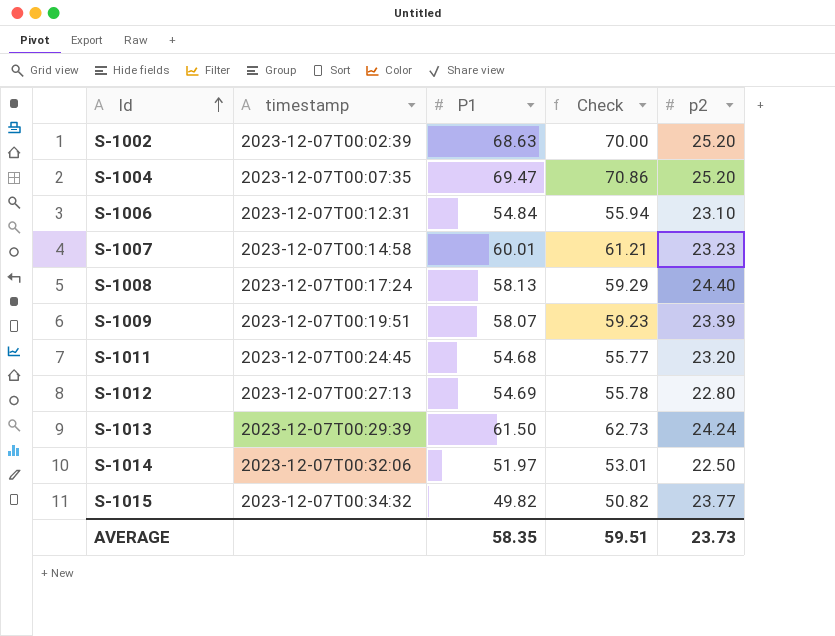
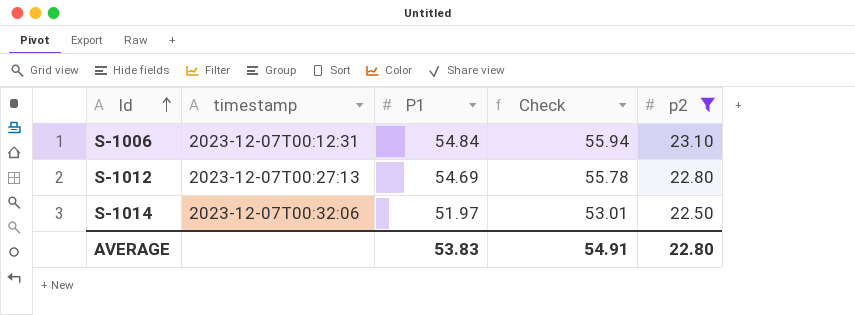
filter: none -> p2 <= 23.10
AVERAGE | P1: 58.35 -> 53.83
AVERAGE | Check: 59.51 -> 54.91
AVERAGE | p2: 23.73 -> 22.80

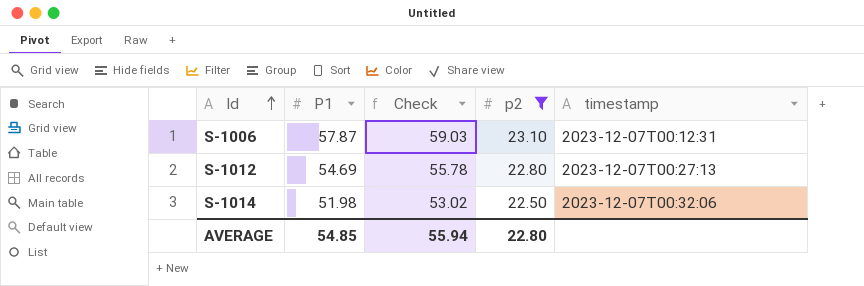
column timestamp | position: 2 -> 5
S-1006 | P1: 54.84 -> 57.87
S-1006 | Check: 55.94 -> 59.03
S-1014 | P1: 51.97 -> 51.98
S-1014 | Check: 53.01 -> 53.02
AVERAGE | P1: 53.83 -> 54.85
AVERAGE | Check: 54.91 -> 55.94

